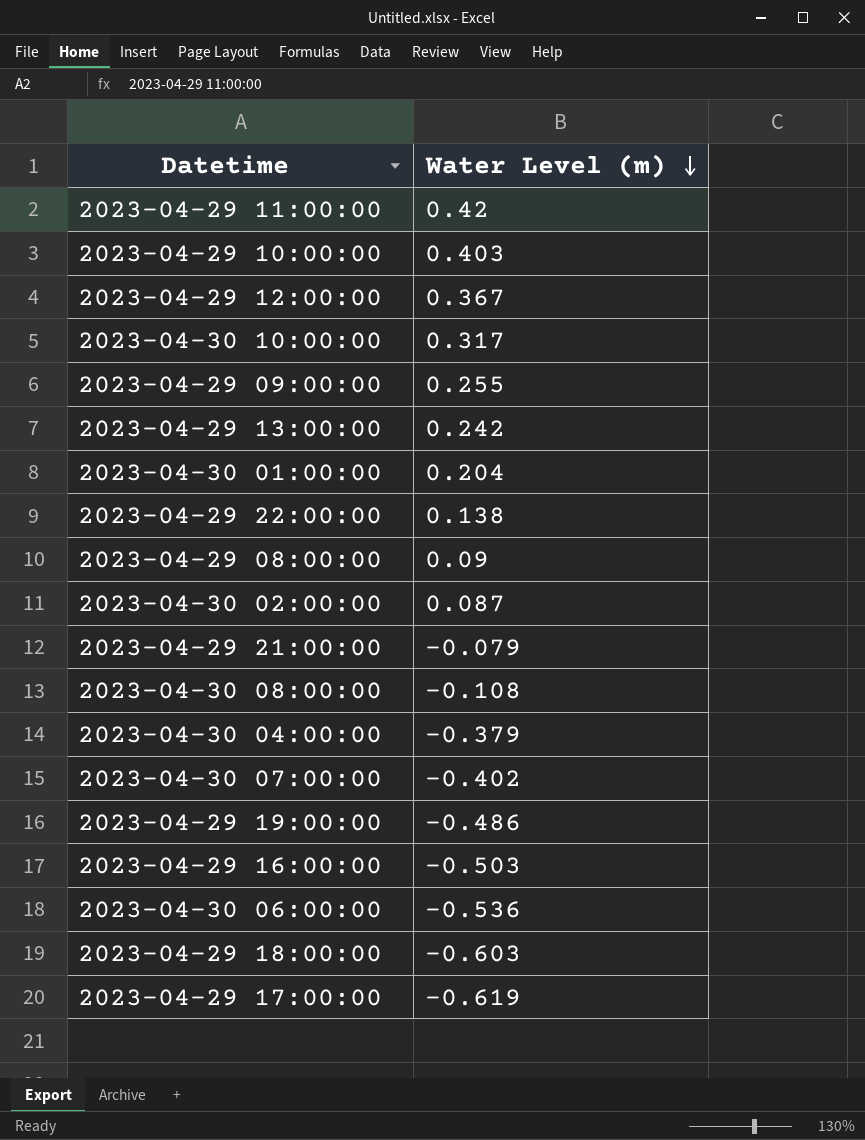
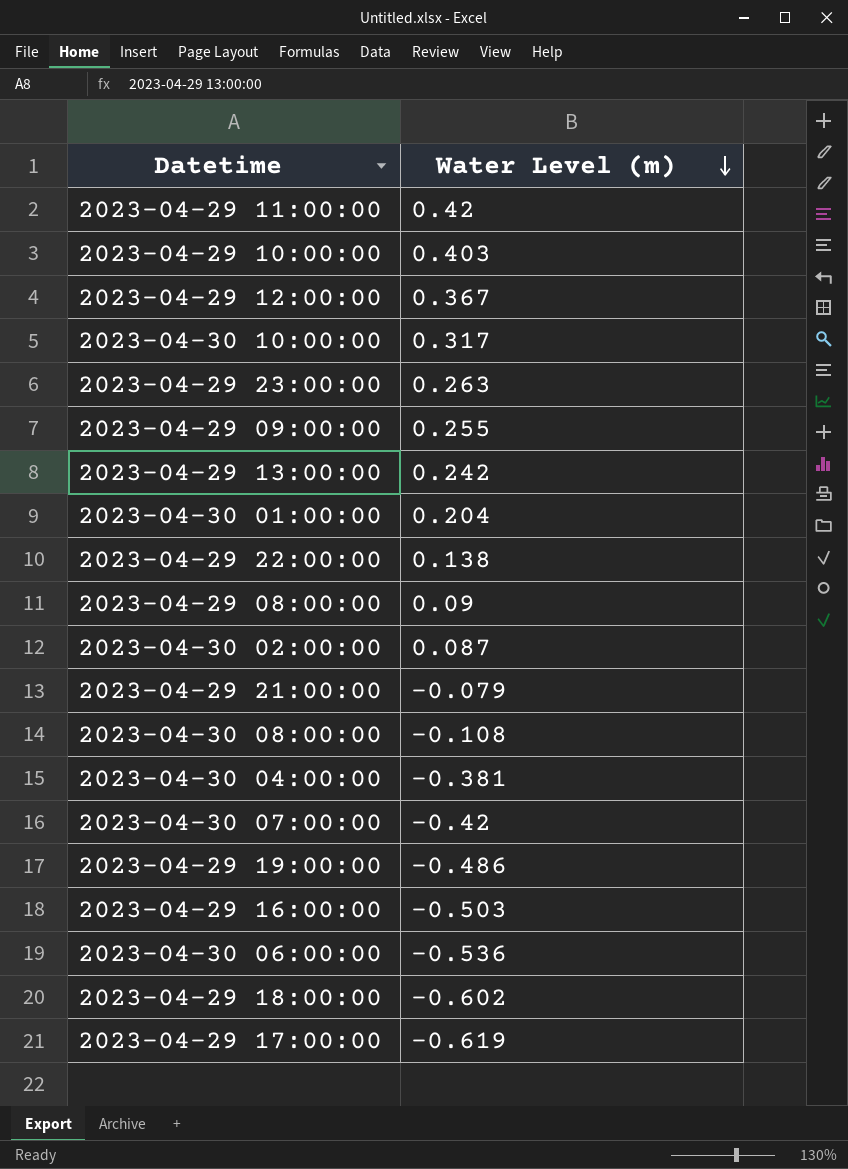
row 2023-04-29 23:00:00: none -> 0.263
2023-04-30 04:00:00 | Water Level (m): -0.379 -> -0.381
2023-04-30 07:00:00 | Water Level (m): -0.402 -> -0.42
2023-04-29 18:00:00 | Water Level (m): -0.603 -> -0.602

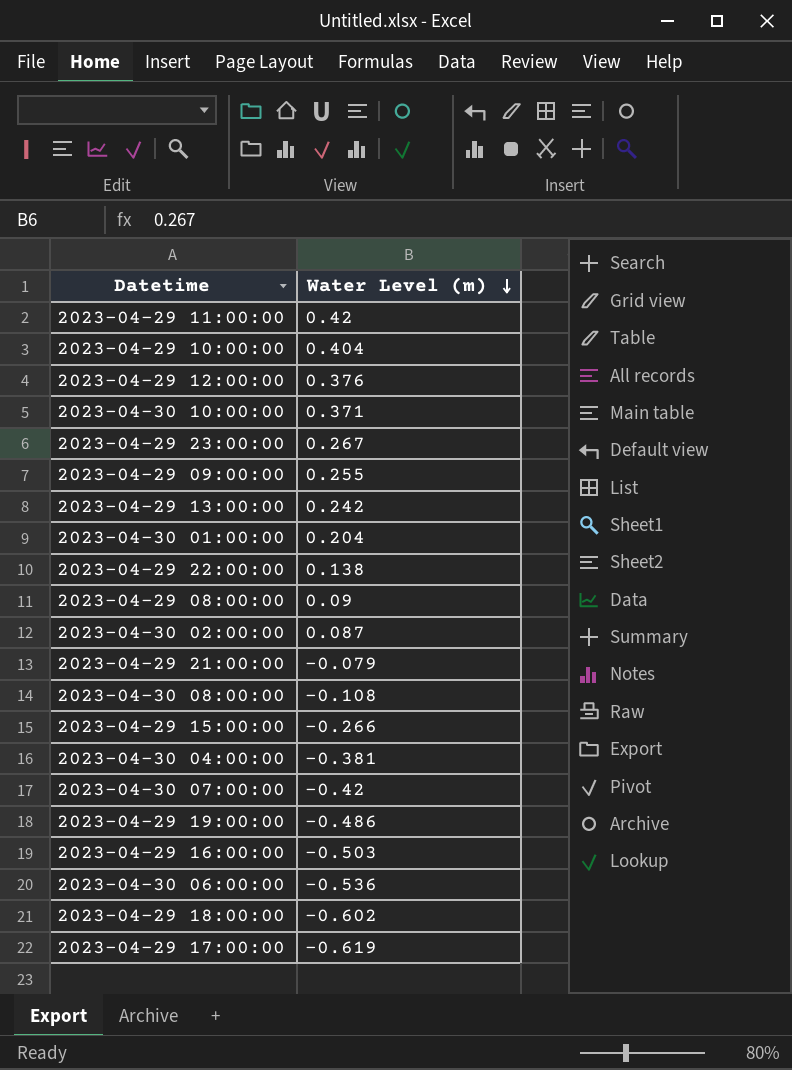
2023-04-29 10:00:00 | Water Level (m): 0.403 -> 0.404
2023-04-29 12:00:00 | Water Level (m): 0.367 -> 0.376
2023-04-30 10:00:00 | Water Level (m): 0.317 -> 0.371
2023-04-29 23:00:00 | Water Level (m): 0.263 -> 0.267
row 2023-04-29 15:00:00: none -> -0.266

